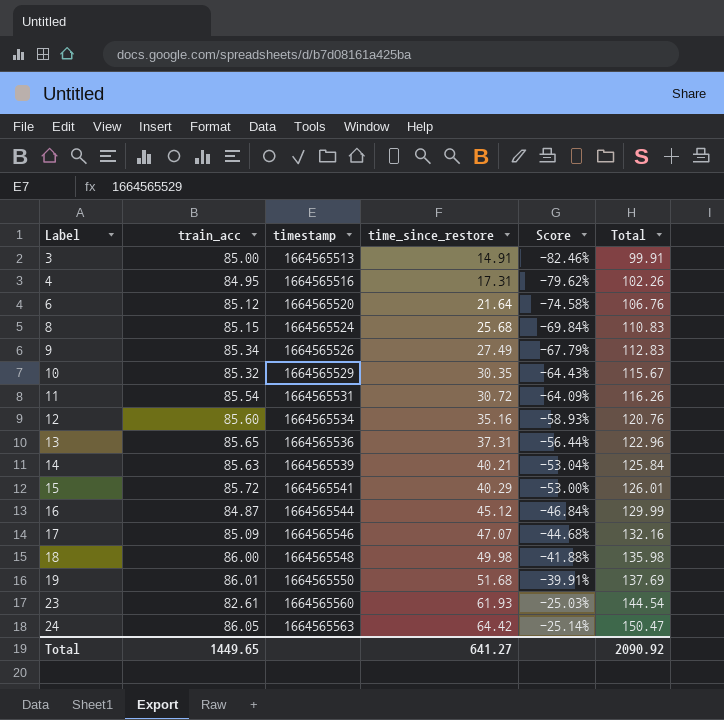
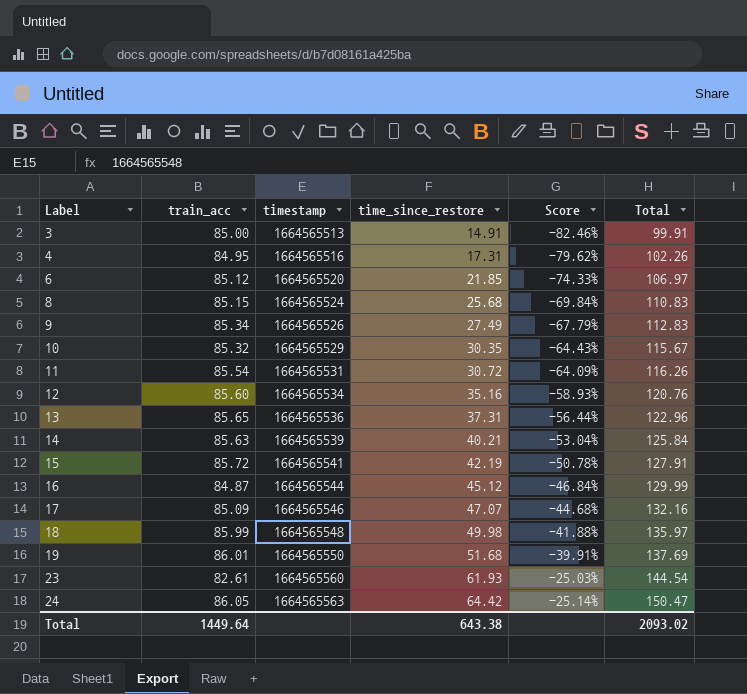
6 | time_since_restore: 21.64 -> 21.85
6 | Score: -74.58% -> -74.33%
6 | Total: 106.76 -> 106.97
15 | time_since_restore: 40.29 -> 42.19
15 | Score: -53.00% -> -50.78%
15 | Total: 126.01 -> 127.91
18 | train_acc: 86.00 -> 85.99
18 | Total: 135.98 -> 135.97
Total | train_acc: 1449.65 -> 1449.64
Total | time_since_restore: 641.27 -> 643.38
Total | Total: 2090.92 -> 2093.02

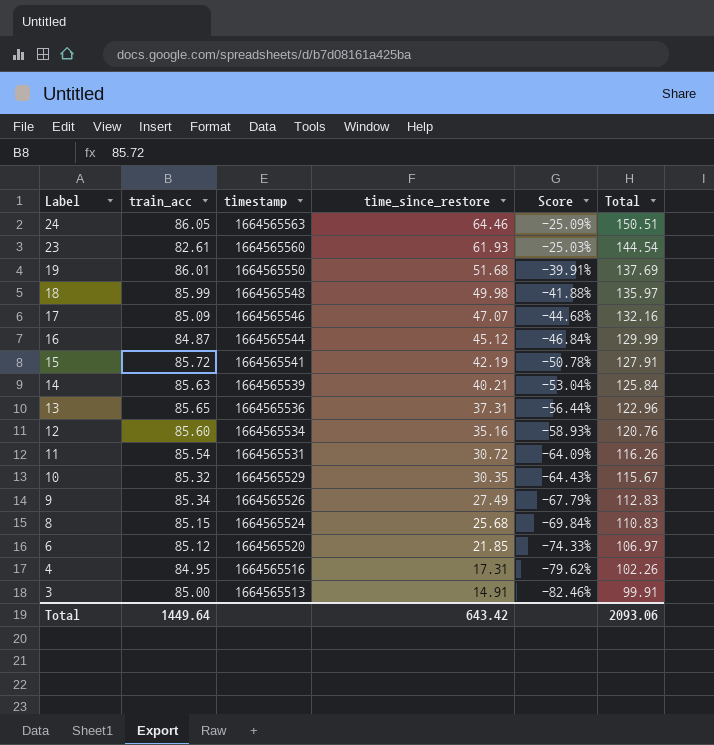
row order: Label ascending -> Label descending
24 | time_since_restore: 64.42 -> 64.46
24 | Score: -25.14% -> -25.09%
24 | Total: 150.47 -> 150.51
Total | time_since_restore: 643.38 -> 643.42
Total | Total: 2093.02 -> 2093.06

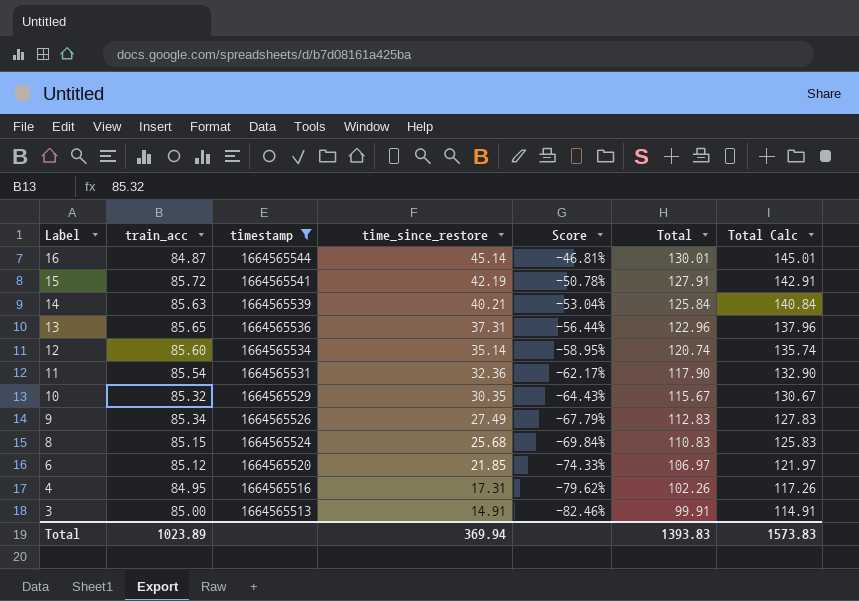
filter: none -> timestamp <= 1664565544
column Total Calc | formula: none -> [Total] + 15
16 | time_since_restore: 45.12 -> 45.14
16 | Score: -46.84% -> -46.81%
16 | Total: 129.99 -> 130.01
12 | time_since_restore: 35.16 -> 35.14
12 | Score: -58.93% -> -58.95%
12 | Total: 120.76 -> 120.74
11 | time_since_restore: 30.72 -> 32.36
11 | Score: -64.09% -> -62.17%
11 | Total: 116.26 -> 117.90
Total | train_acc: 1449.64 -> 1023.89
Total | time_since_restore: 643.42 -> 369.94
Total | Total: 2093.06 -> 1393.83

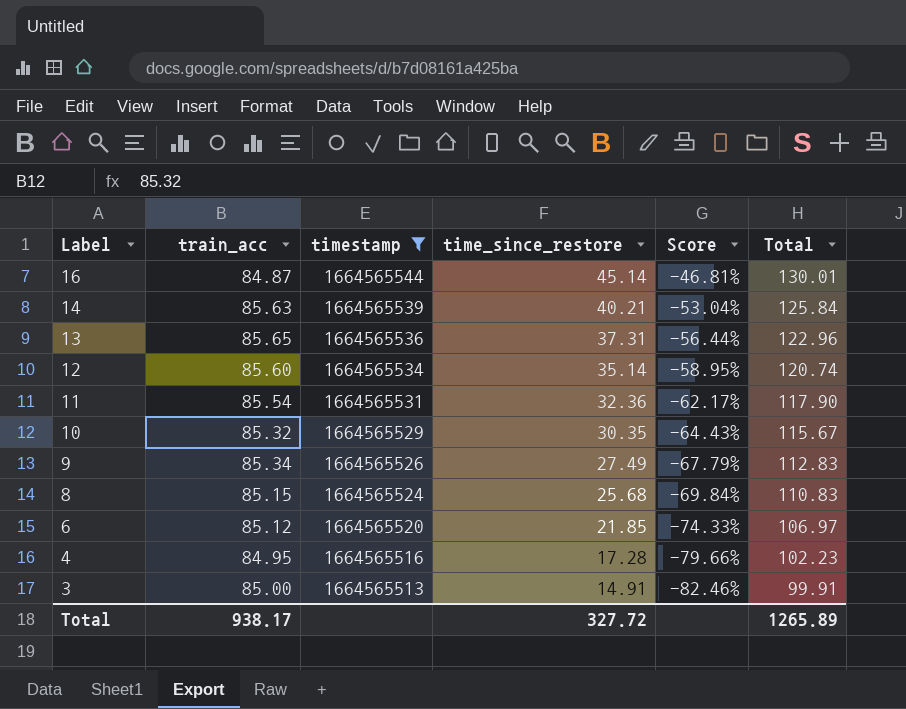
column Total Calc | formula: [Total] + 15 -> none
row 15: 85.72 | 1664565541 | 42.19 | -50.78% | 127.91 | 142.91 -> none
4 | time_since_restore: 17.31 -> 17.28
4 | Score: -79.62% -> -79.66%
4 | Total: 102.26 -> 102.23
Total | train_acc: 1023.89 -> 938.17
Total | time_since_restore: 369.94 -> 327.72
Total | Total: 1393.83 -> 1265.89

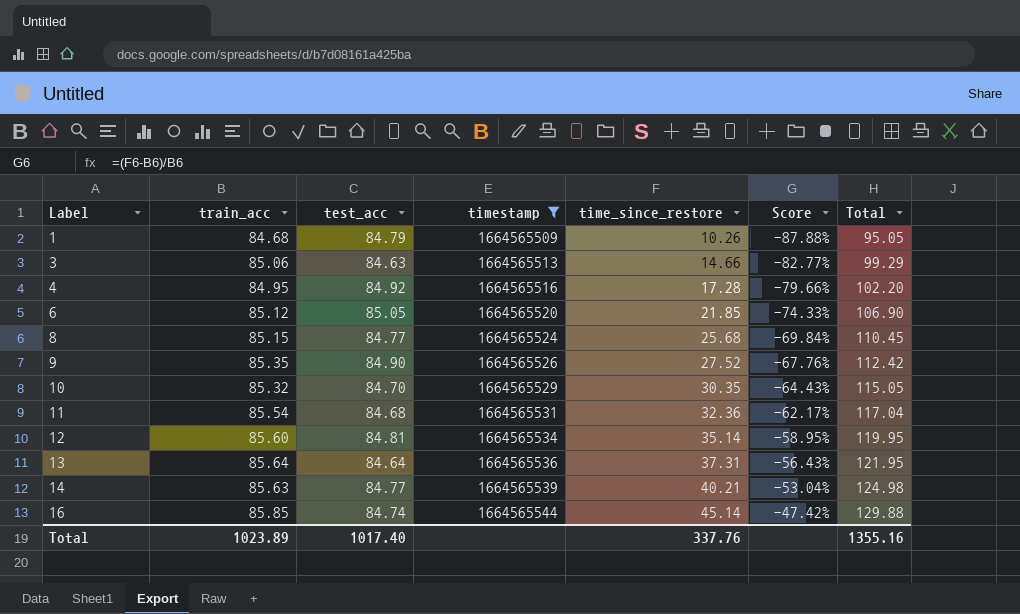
row order: Label descending -> Label ascending
column test_acc | position: none -> 3
column Total | formula: [train_acc] + [time_since_restore] -> [test_acc] + [time_since_restore]
row 1: none -> 84.68 | 84.79 | 1664565509 | 10.26 | -87.88% | 95.05
3 | train_acc: 85.00 -> 85.06
3 | time_since_restore: 14.91 -> 14.66
3 | Score: -82.46% -> -82.77%
9 | train_acc: 85.34 -> 85.35
9 | time_since_restore: 27.49 -> 27.52
9 | Score: -67.79% -> -67.76%
13 | train_acc: 85.65 -> 85.64
13 | Score: -56.44% -> -56.43%
16 | train_acc: 84.87 -> 85.85
16 | Score: -46.81% -> -47.42%
Total | train_acc: 938.17 -> 1023.89
Total | time_since_restore: 327.72 -> 337.76
Total | Total: 1265.89 -> 1355.16

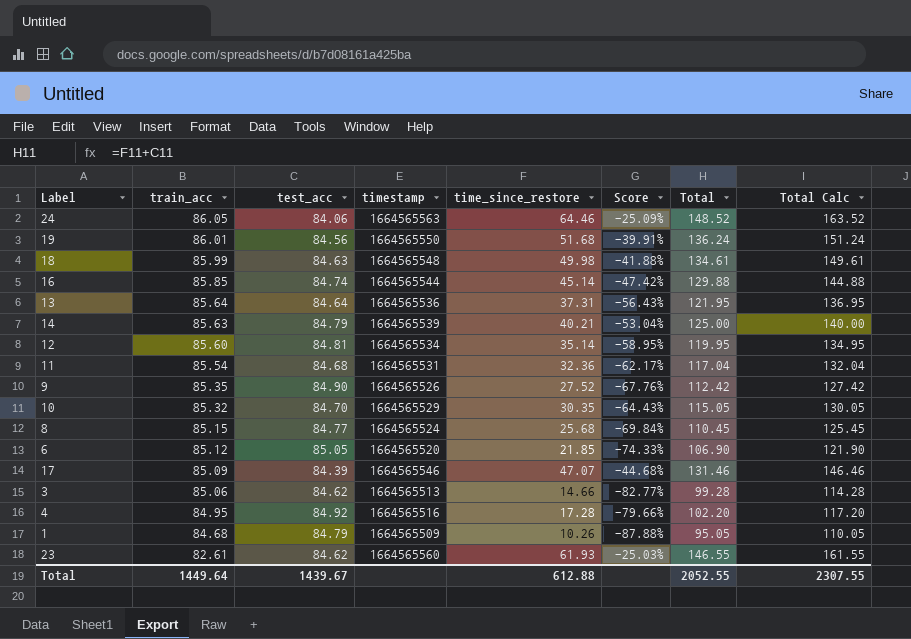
filter: timestamp <= 1664565544 -> none
row order: Label ascending -> train_acc descending
column Total Calc | formula: none -> [Total] + 15
14 | test_acc: 84.77 -> 84.79
14 | Total: 124.98 -> 125.00
3 | test_acc: 84.63 -> 84.62
3 | Total: 99.29 -> 99.28
Total | train_acc: 1023.89 -> 1449.64
Total | test_acc: 1017.40 -> 1439.67
Total | time_since_restore: 337.76 -> 612.88
Total | Total: 1355.16 -> 2052.55

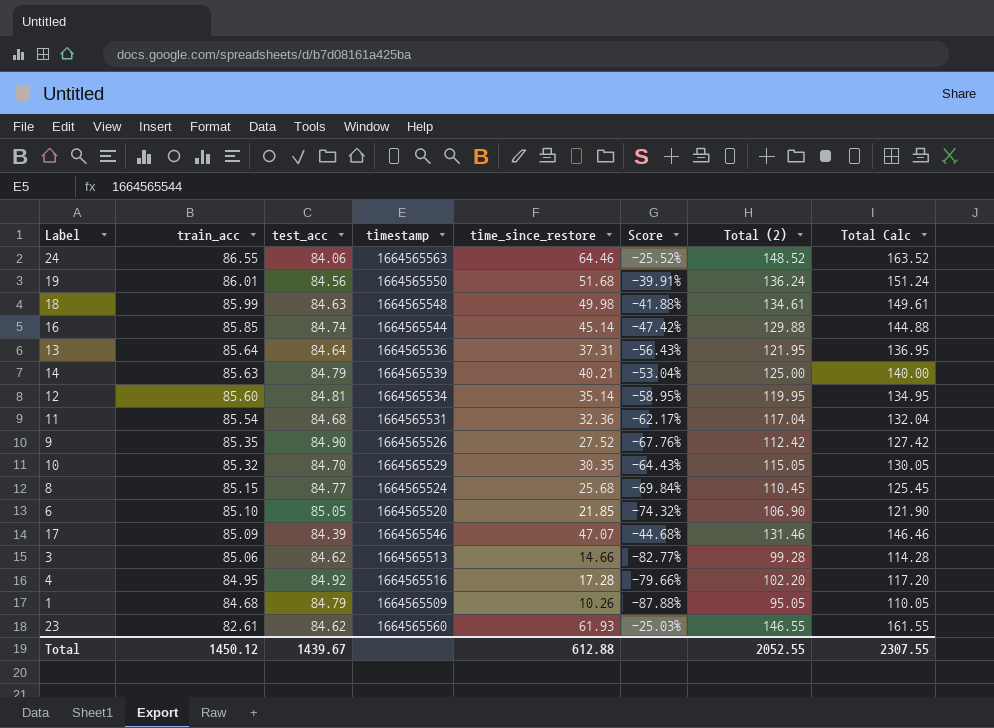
column name: Total -> Total (2)
24 | train_acc: 86.05 -> 86.55
24 | Score: -25.09% -> -25.52%
6 | train_acc: 85.12 -> 85.10
6 | Score: -74.33% -> -74.32%
Total | train_acc: 1449.64 -> 1450.12

